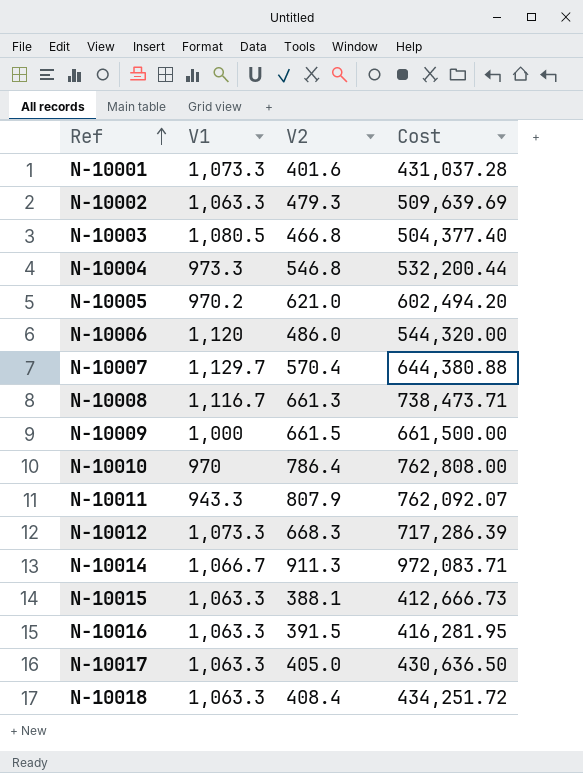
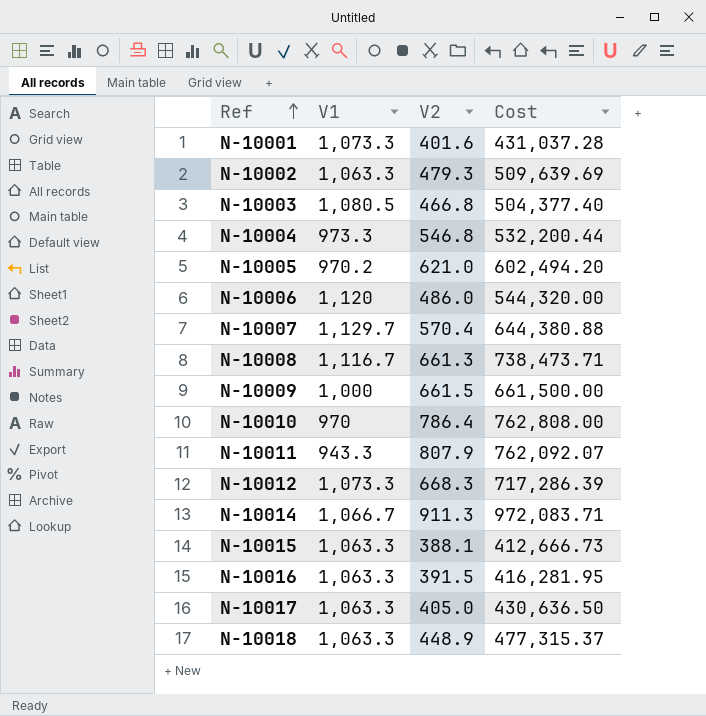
N-10018 | V2: 408.4 -> 448.9
N-10018 | Cost: 434,251.72 -> 477,315.37

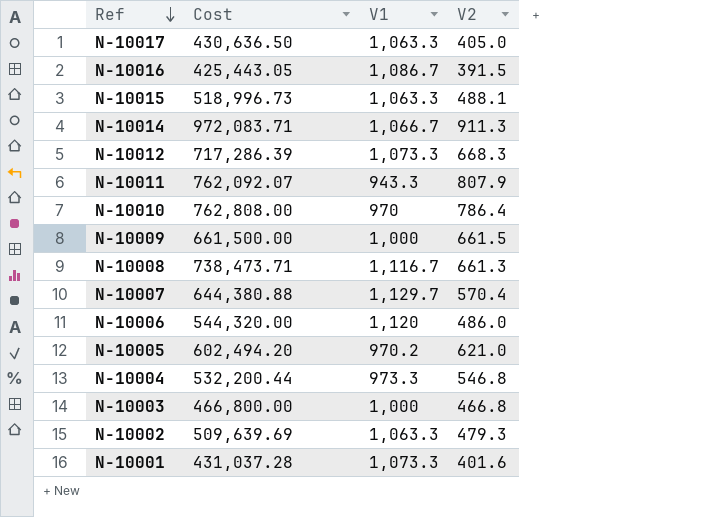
row order: Ref ascending -> Ref descending
column Cost | position: 4 -> 2
row N-10018: 1,063.3 | 448.9 | 477,315.37 -> none
N-10016 | Cost: 416,281.95 -> 425,443.05
N-10016 | V1: 1,063.3 -> 1,086.7
N-10015 | Cost: 412,666.73 -> 518,996.73
N-10015 | V2: 388.1 -> 488.1
N-10003 | Cost: 504,377.40 -> 466,800.00
N-10003 | V1: 1,080.5 -> 1,000

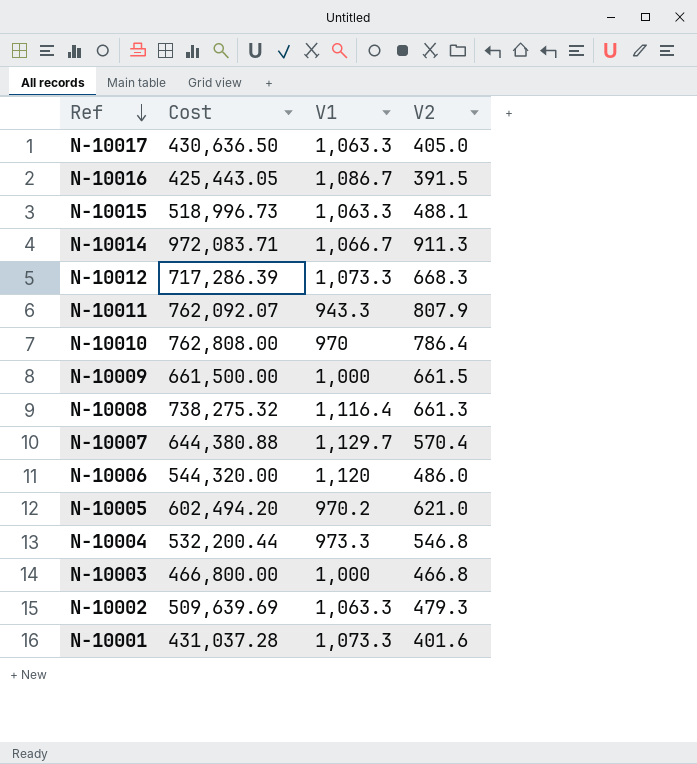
N-10008 | Cost: 738,473.71 -> 738,275.32
N-10008 | V1: 1,116.7 -> 1,116.4

